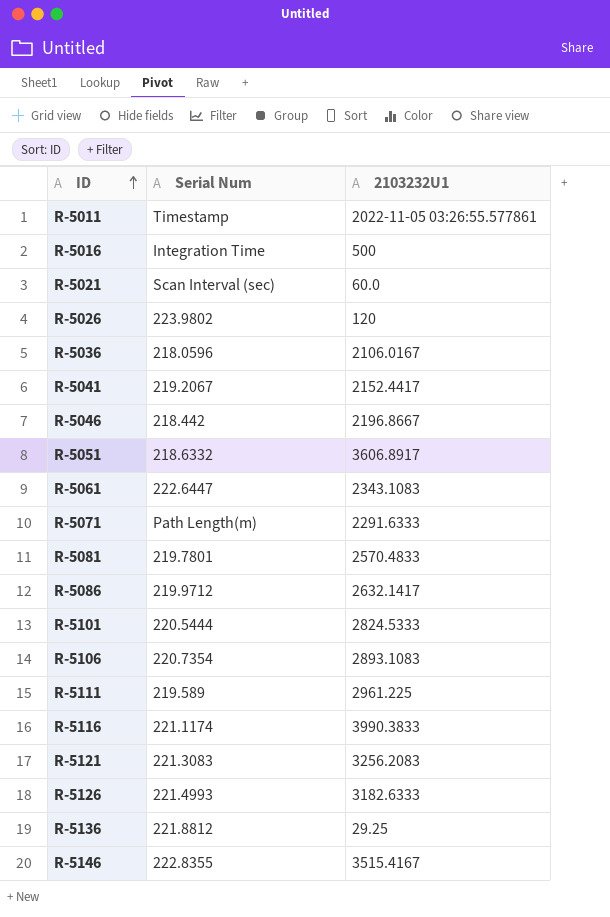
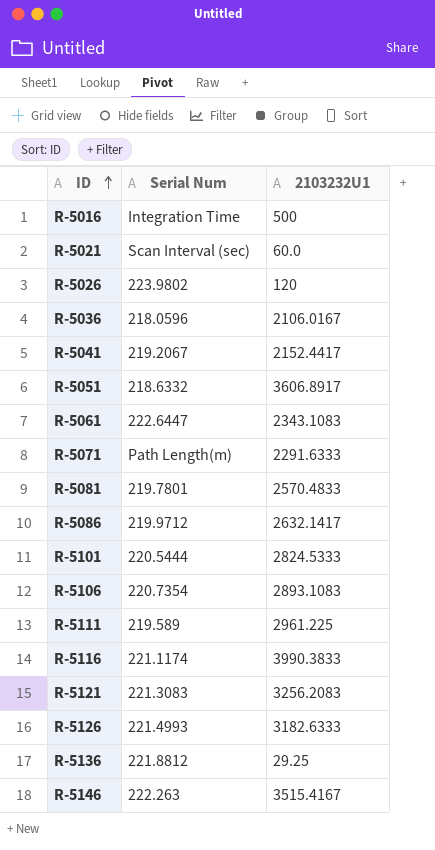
row R-5011: Timestamp | 2022-11-05 03:26:55.577861 -> none
row R-5046: 218.442 | 2196.8667 -> none
R-5146 | Serial Num: 222.8355 -> 222.263

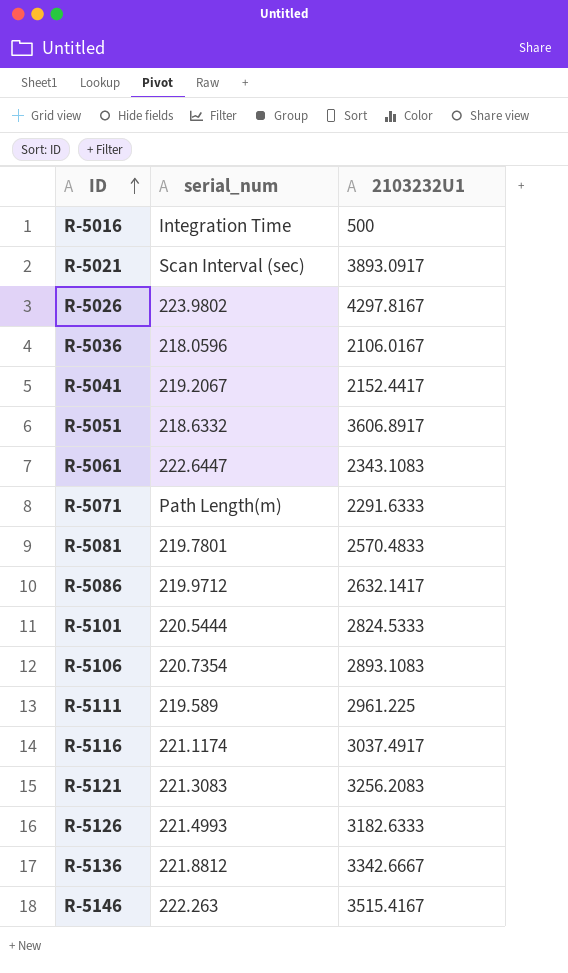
column name: Serial Num -> serial_num
R-5021 | 2103232U1: 60.0 -> 3893.0917
R-5026 | 2103232U1: 120 -> 4297.8167
R-5116 | 2103232U1: 3990.3833 -> 3037.4917
R-5136 | 2103232U1: 29.25 -> 3342.6667

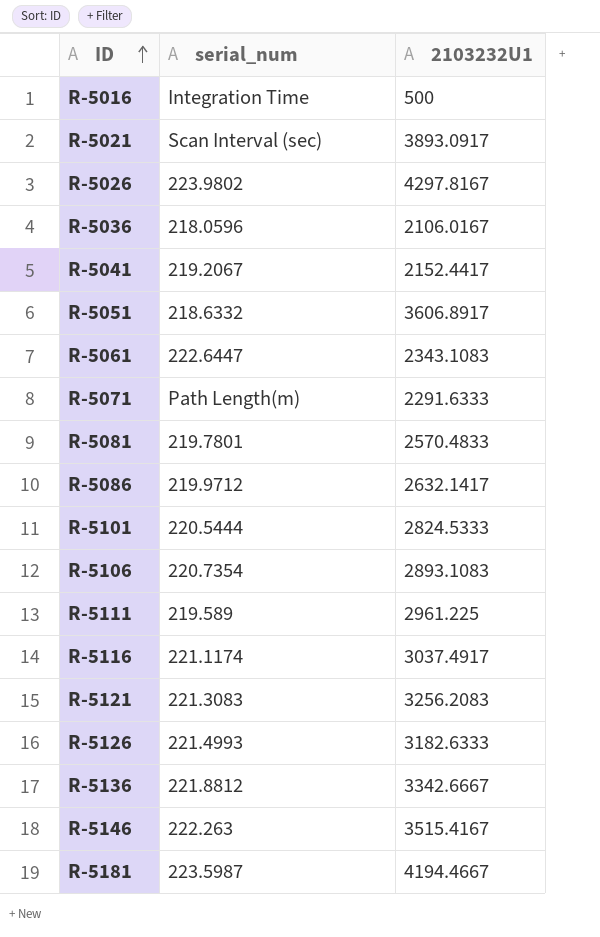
row R-5181: none -> 223.5987 | 4194.4667

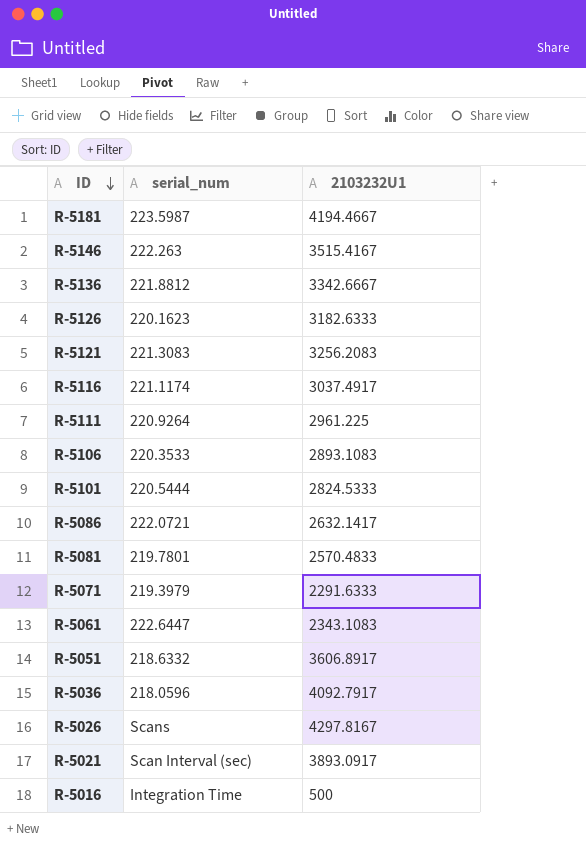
row order: ID ascending -> ID descending
row R-5041: 219.2067 | 2152.4417 -> none
R-5126 | serial_num: 221.4993 -> 220.1623
R-5111 | serial_num: 219.589 -> 220.9264
R-5106 | serial_num: 220.7354 -> 220.3533
R-5086 | serial_num: 219.9712 -> 222.0721
R-5071 | serial_num: Path Length(m) -> 219.3979
R-5036 | 2103232U1: 2106.0167 -> 4092.7917
R-5026 | serial_num: 223.9802 -> Scans

